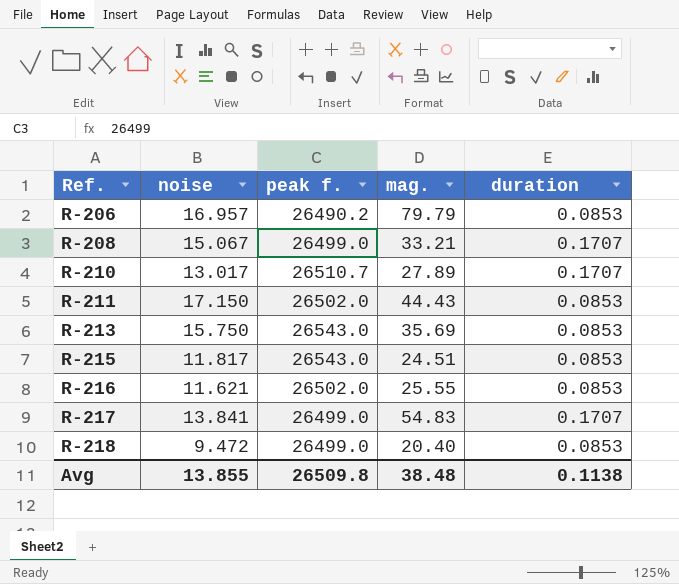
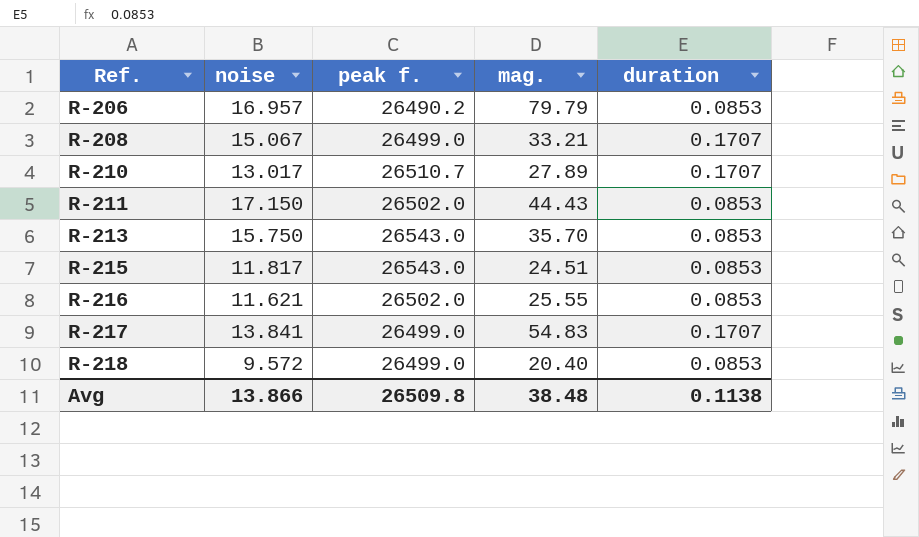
R-213 | mag.: 35.69 -> 35.70
R-218 | noise: 9.472 -> 9.572
Avg | noise: 13.855 -> 13.866

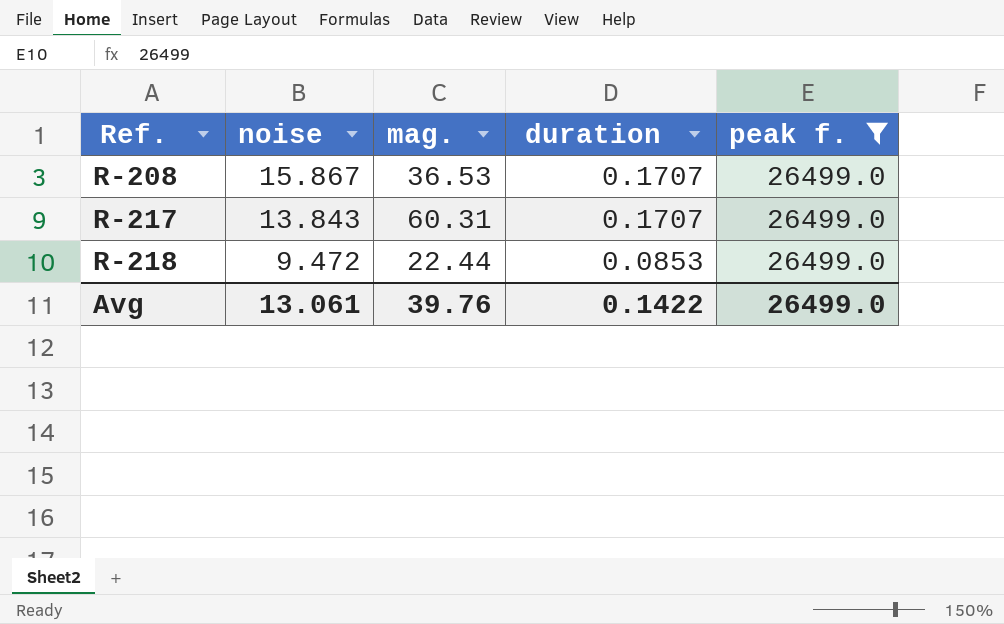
filter: none -> peak f. = 26499.0
column peak f. | position: 3 -> 5
R-208 | noise: 15.067 -> 15.867
R-208 | mag.: 33.21 -> 36.53
R-217 | noise: 13.841 -> 13.843
R-217 | mag.: 54.83 -> 60.31
R-218 | noise: 9.572 -> 9.472
R-218 | mag.: 20.40 -> 22.44
Avg | noise: 13.866 -> 13.061
Avg | mag.: 38.48 -> 39.76
Avg | duration: 0.1138 -> 0.1422
Avg | peak f.: 26509.8 -> 26499.0

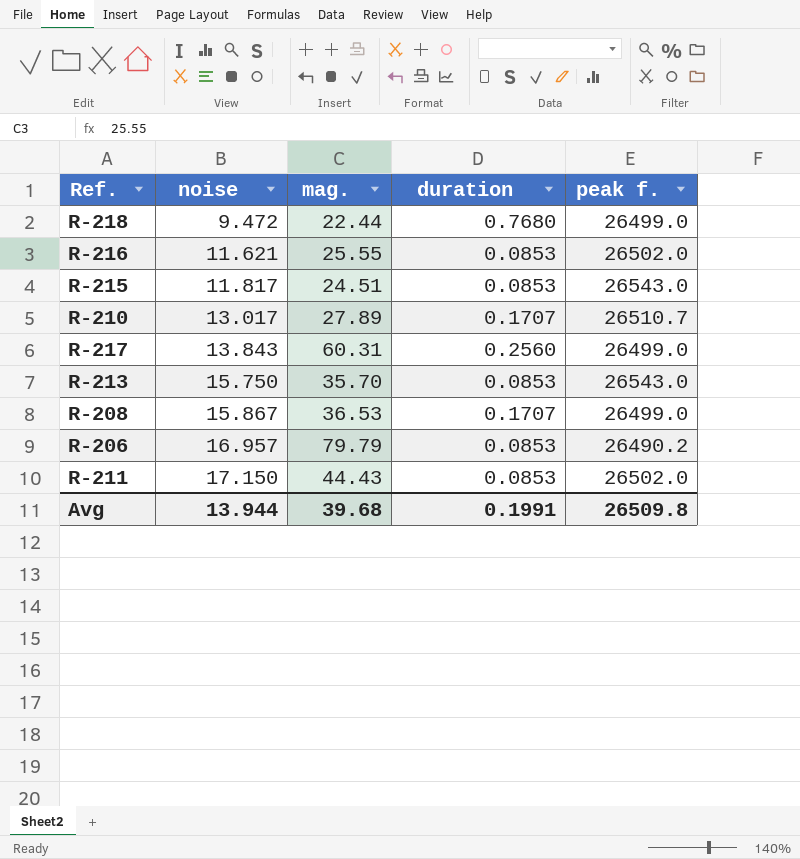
filter: peak f. = 26499.0 -> none
row order: Ref. ascending -> noise ascending
R-218 | duration: 0.0853 -> 0.7680
R-217 | duration: 0.1707 -> 0.2560
Avg | noise: 13.061 -> 13.944
Avg | mag.: 39.76 -> 39.68
Avg | duration: 0.1422 -> 0.1991
Avg | peak f.: 26499.0 -> 26509.8

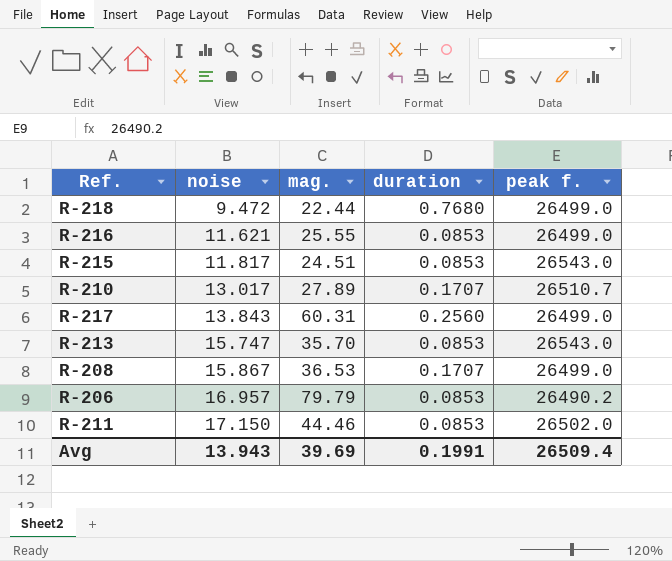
R-216 | peak f.: 26502.0 -> 26499.0
R-213 | noise: 15.750 -> 15.747
R-211 | mag.: 44.43 -> 44.46
Avg | noise: 13.944 -> 13.943
Avg | mag.: 39.68 -> 39.69
Avg | peak f.: 26509.8 -> 26509.4

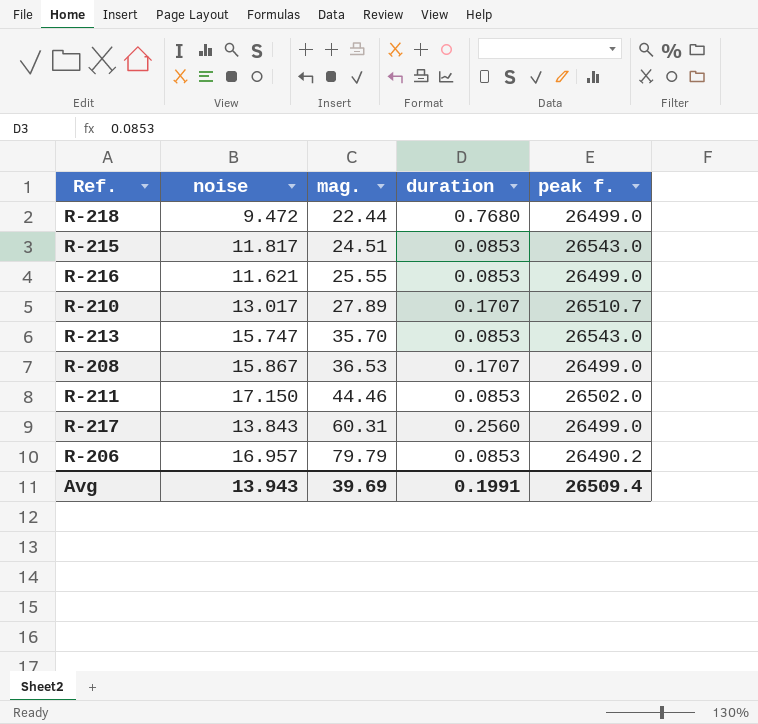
row order: noise ascending -> mag. ascending

